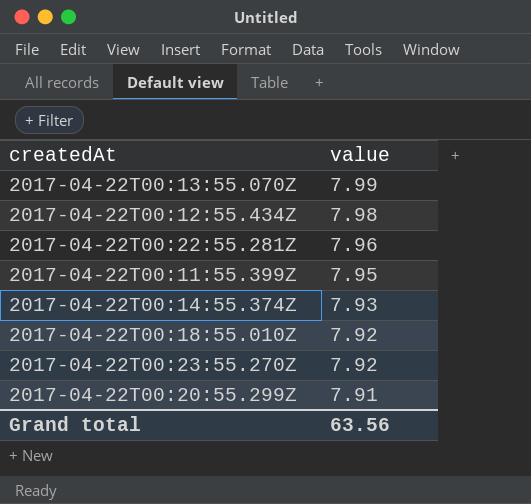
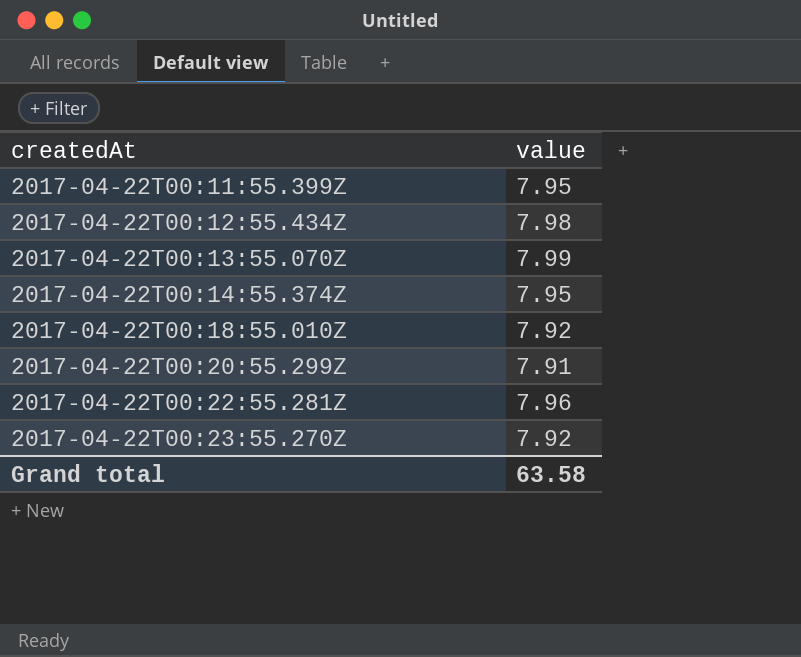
row order: value descending -> createdAt ascending
2017-04-22T00:14:55.374Z | value: 7.93 -> 7.95
Grand total | value: 63.56 -> 63.58

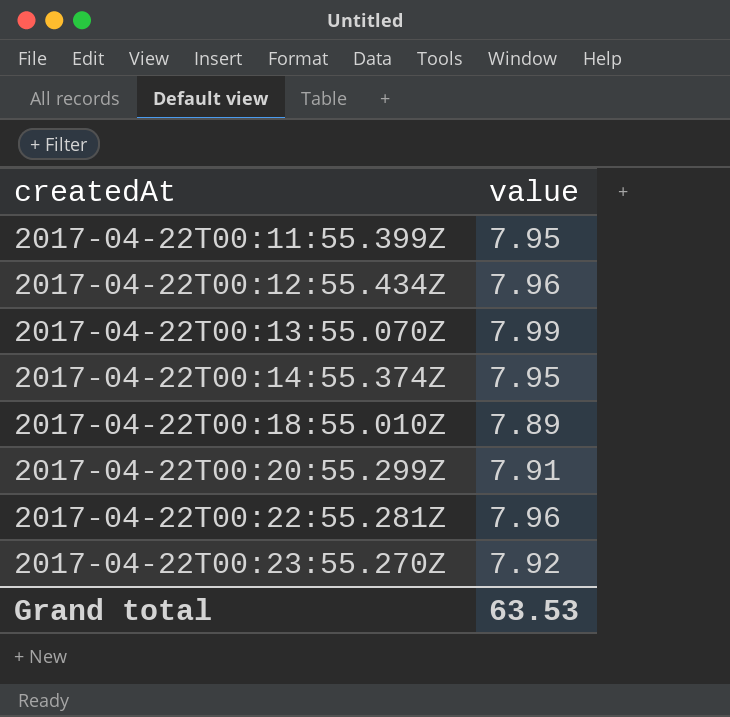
2017-04-22T00:12:55.434Z | value: 7.98 -> 7.96
2017-04-22T00:18:55.010Z | value: 7.92 -> 7.89
Grand total | value: 63.58 -> 63.53

